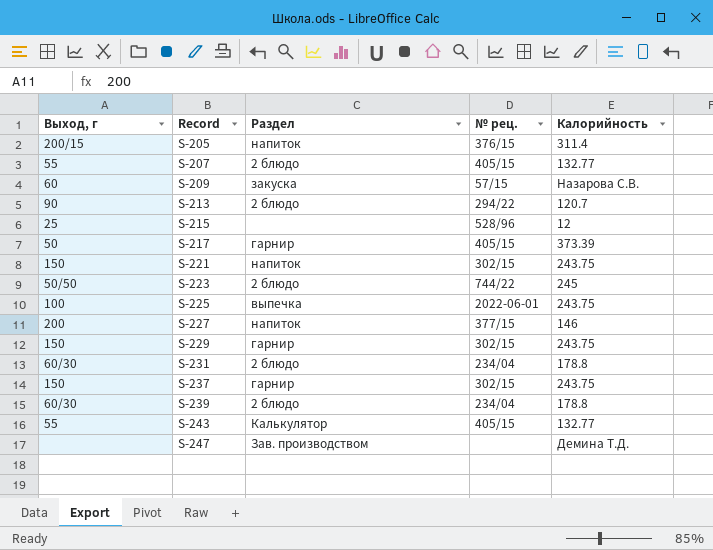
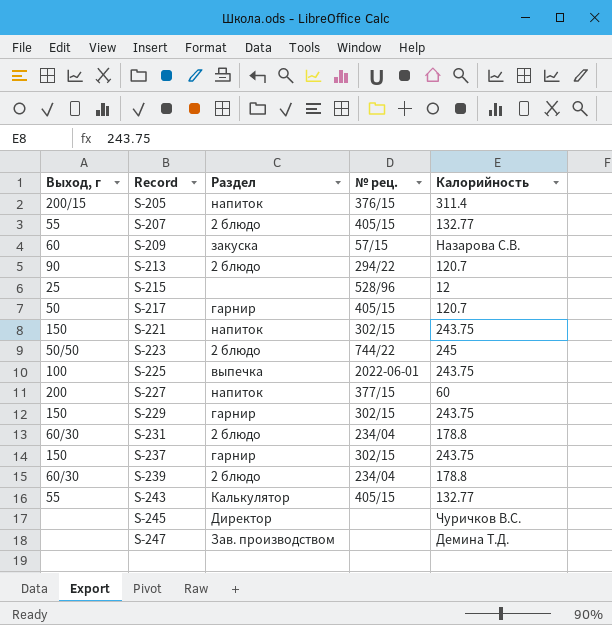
S-217 | Калорийность: 373.39 -> 120.7
S-227 | Калорийность: 146 -> 60
row S-245: none -> none | Директор | none | Чуричков В.С.

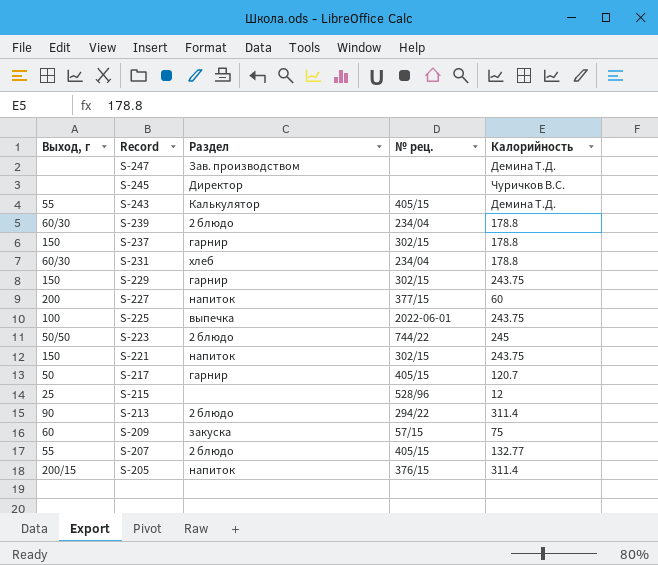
row order: Record ascending -> Record descending
S-243 | Калорийность: 132.77 -> Демина Т.Д.
S-237 | Калорийность: 243.75 -> 178.8
S-231 | Раздел: 2 блюдо -> хлеб
S-213 | Калорийность: 120.7 -> 311.4
S-209 | Калорийность: Назарова С.В. -> 75

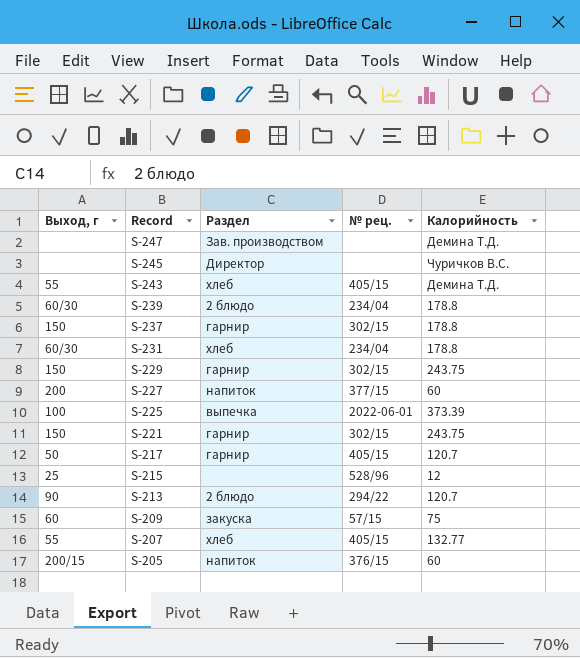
row S-223: 50/50 | 2 блюдо | 744/22 | 245 -> none
S-243 | Раздел: Калькулятор -> хлеб
S-225 | Калорийность: 243.75 -> 373.39
S-221 | Раздел: напиток -> гарнир
S-213 | Калорийность: 311.4 -> 120.7
S-207 | Раздел: 2 блюдо -> хлеб
S-205 | Калорийность: 311.4 -> 60

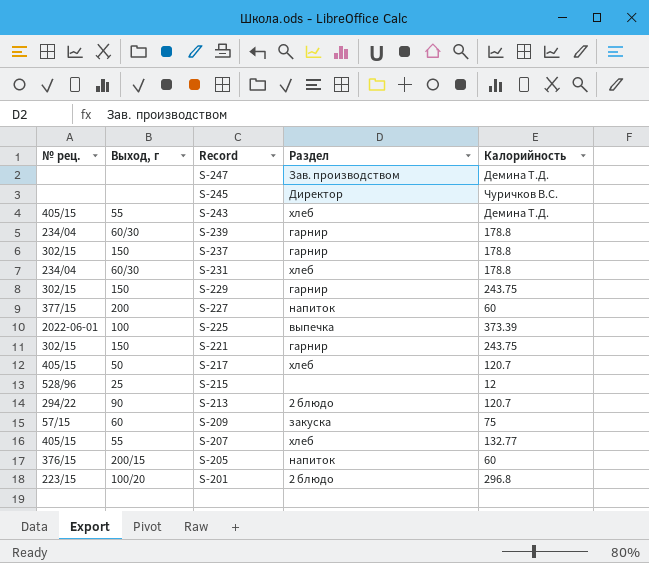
column № рец. | position: 4 -> 1
S-239 | Раздел: 2 блюдо -> гарнир
S-217 | Раздел: гарнир -> хлеб
row S-201: none -> 223/15 | 100/20 | 2 блюдо | 296.8

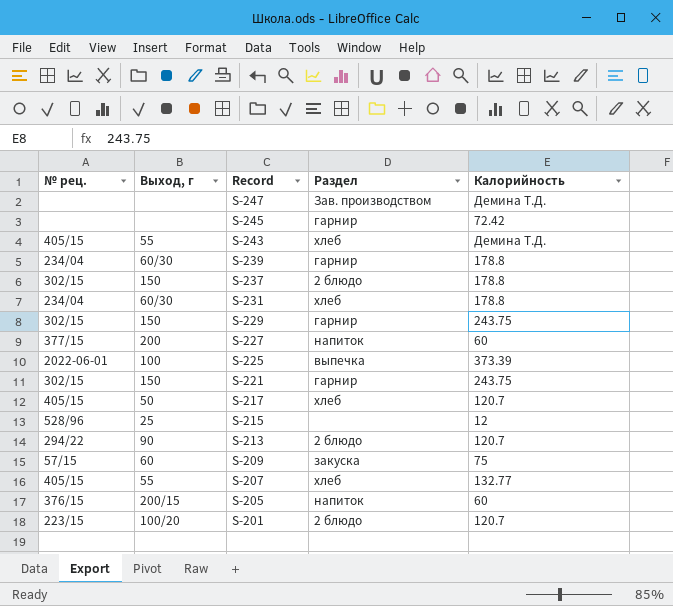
S-245 | Раздел: Директор -> гарнир
S-245 | Калорийность: Чуричков В.С. -> 72.42
S-237 | Раздел: гарнир -> 2 блюдо
S-201 | Калорийность: 296.8 -> 120.7

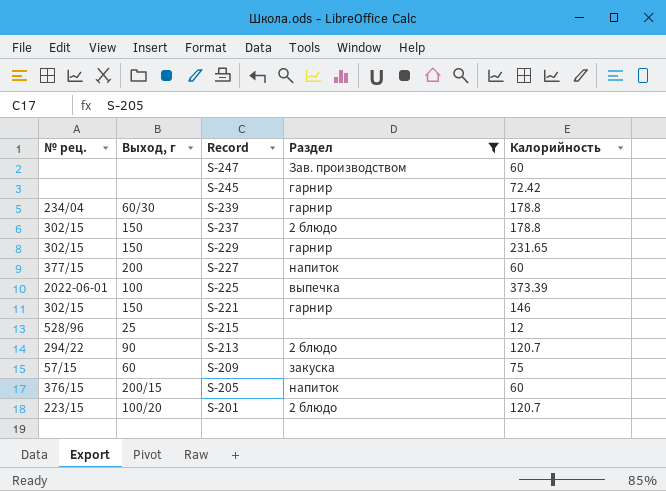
filter: none -> Раздел != хлеб
S-247 | Калорийность: Демина Т.Д. -> 60
S-229 | Калорийность: 243.75 -> 231.65
S-221 | Калорийность: 243.75 -> 146

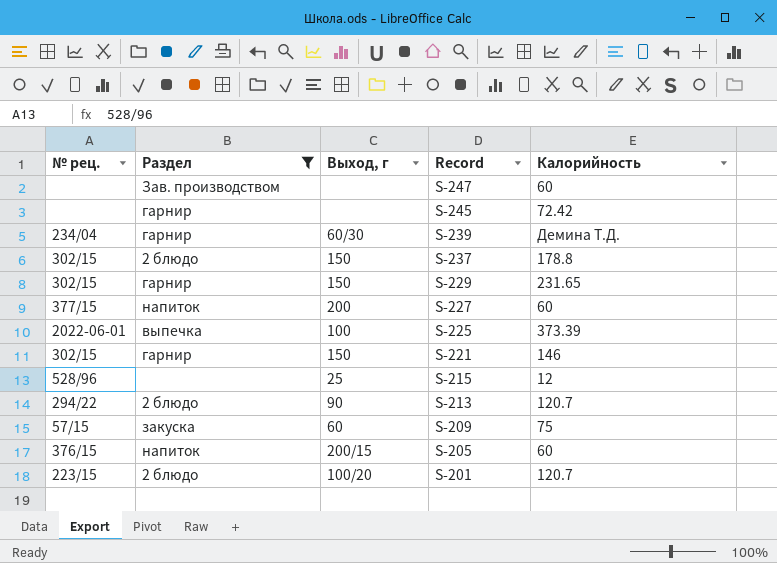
column Раздел | position: 4 -> 2
S-239 | Калорийность: 178.8 -> Демина Т.Д.

